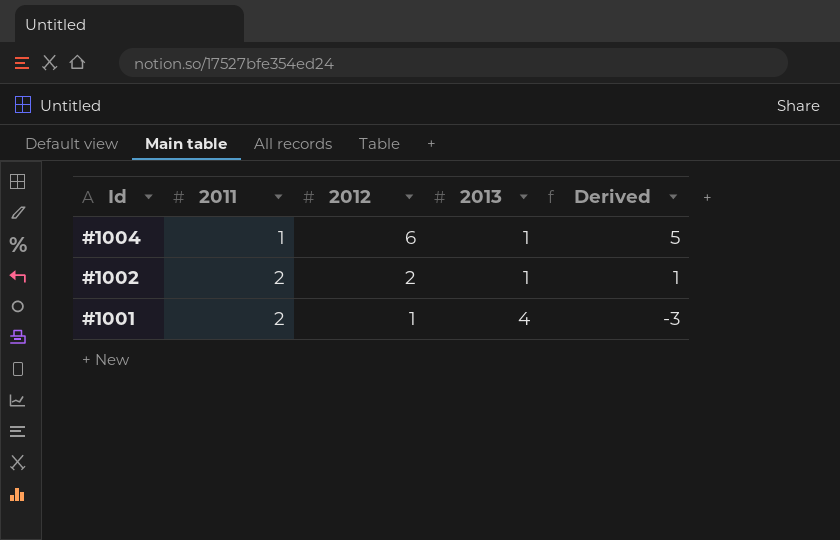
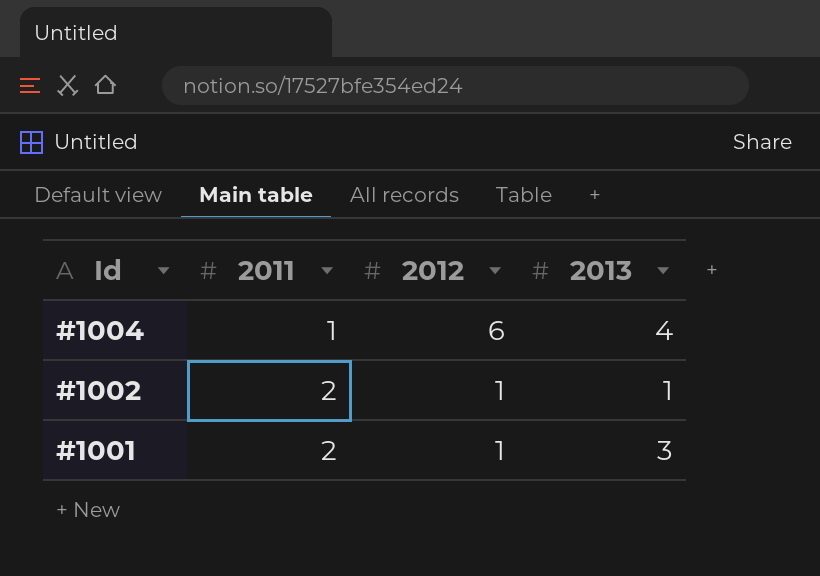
column Derived | formula: [2012] - [2013] -> none
#1004 | 2013: 1 -> 4
#1002 | 2012: 2 -> 1
#1001 | 2013: 4 -> 3

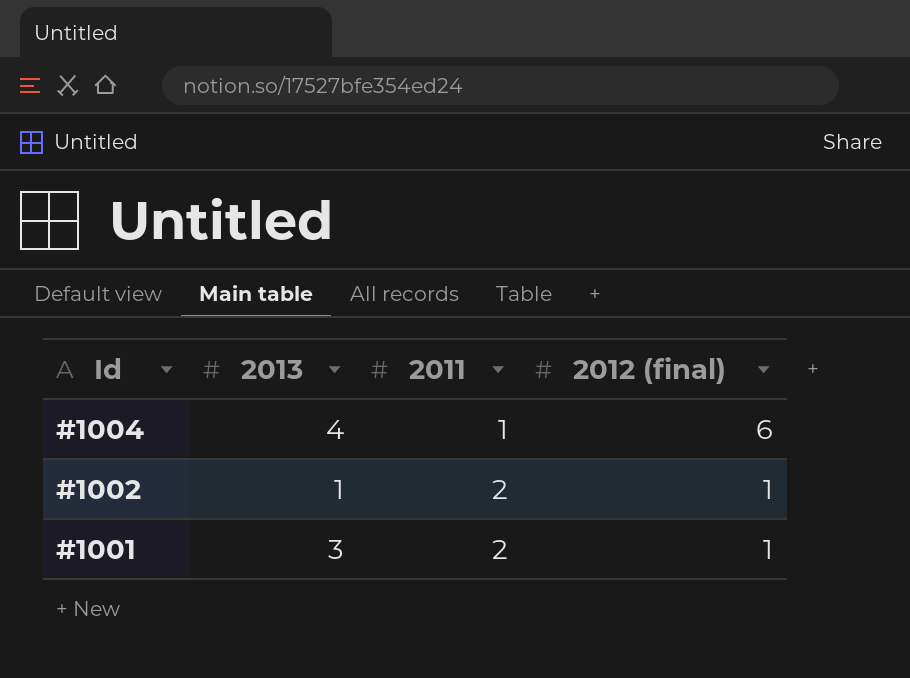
column 2013 | position: 4 -> 2
column name: 2012 -> 2012 (final)

